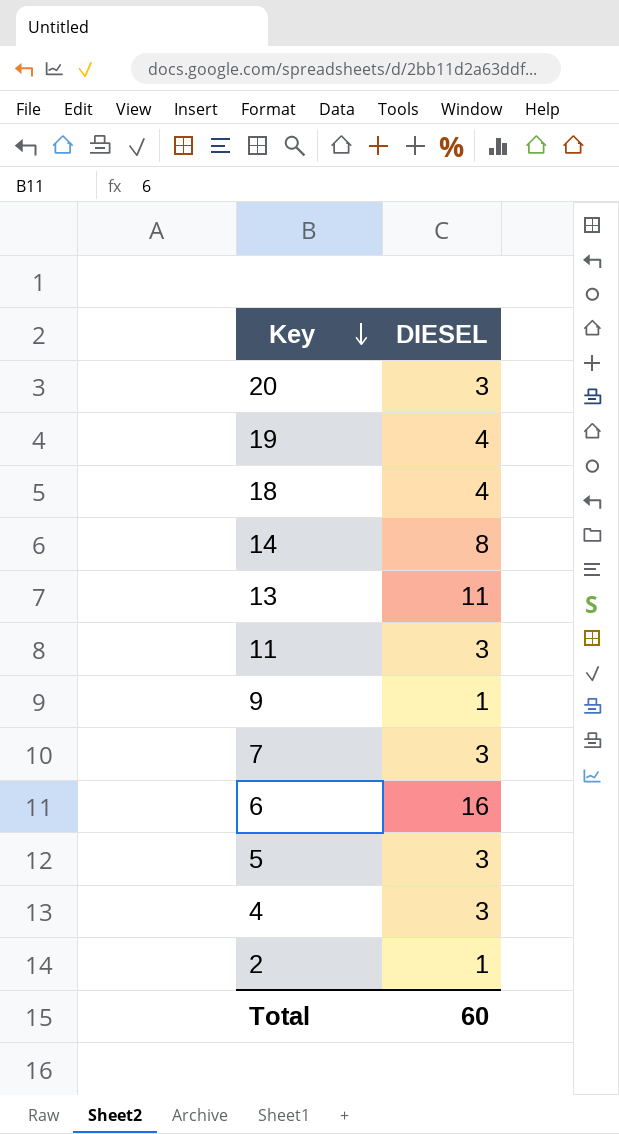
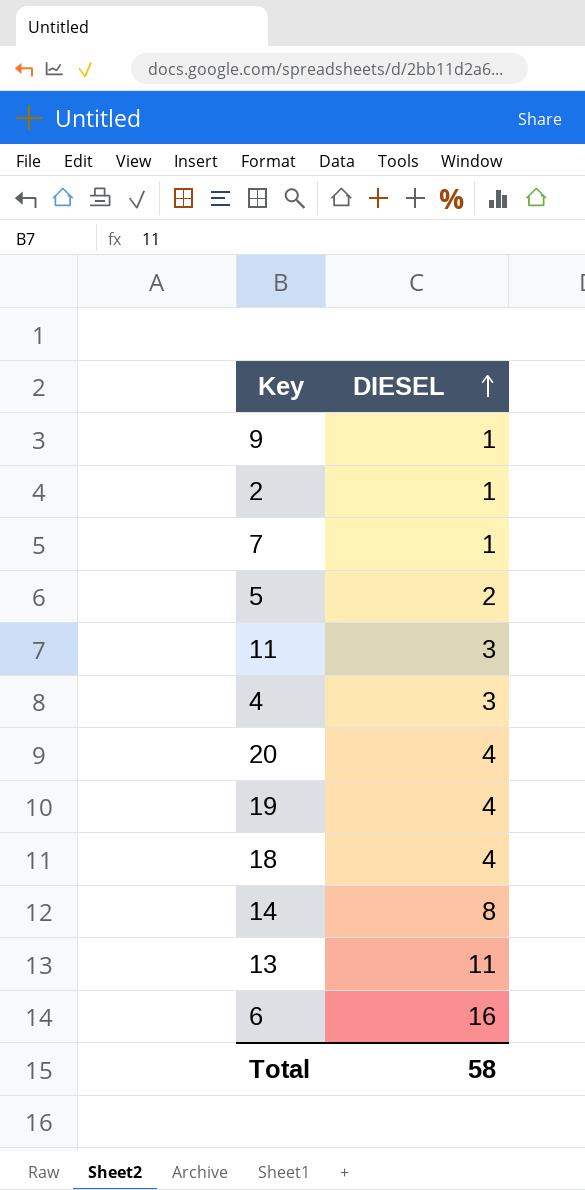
row order: Key descending -> DIESEL ascending
7 | DIESEL: 3 -> 1
5 | DIESEL: 3 -> 2
20 | DIESEL: 3 -> 4
Total | DIESEL: 60 -> 58

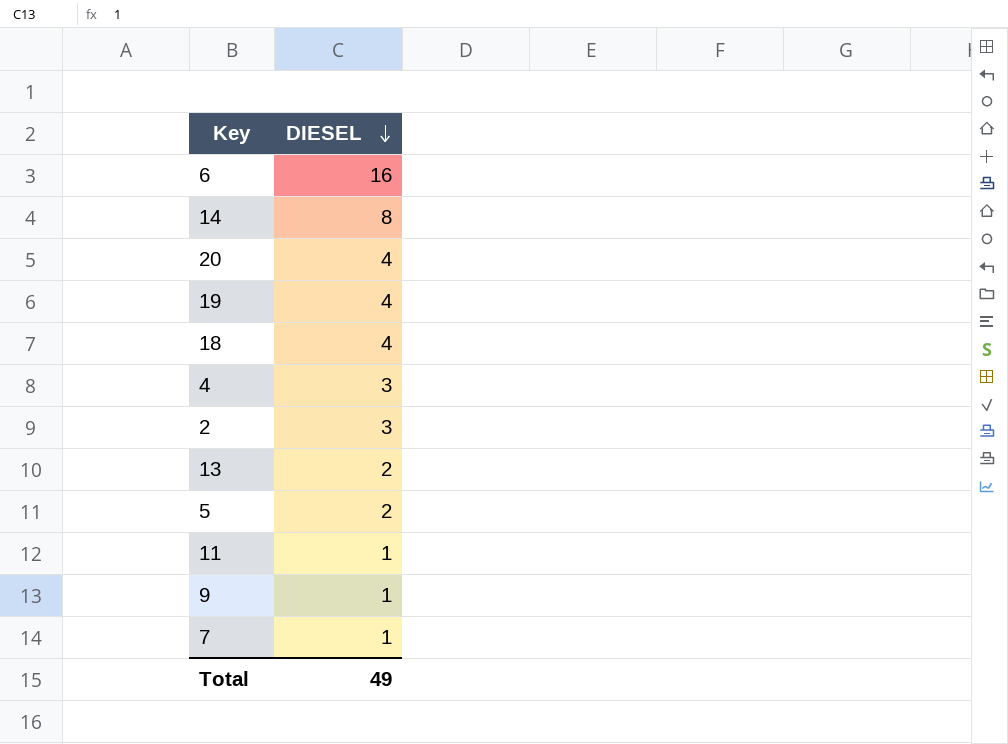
row order: DIESEL ascending -> DIESEL descending
2 | DIESEL: 1 -> 3
13 | DIESEL: 11 -> 2
11 | DIESEL: 3 -> 1
Total | DIESEL: 58 -> 49

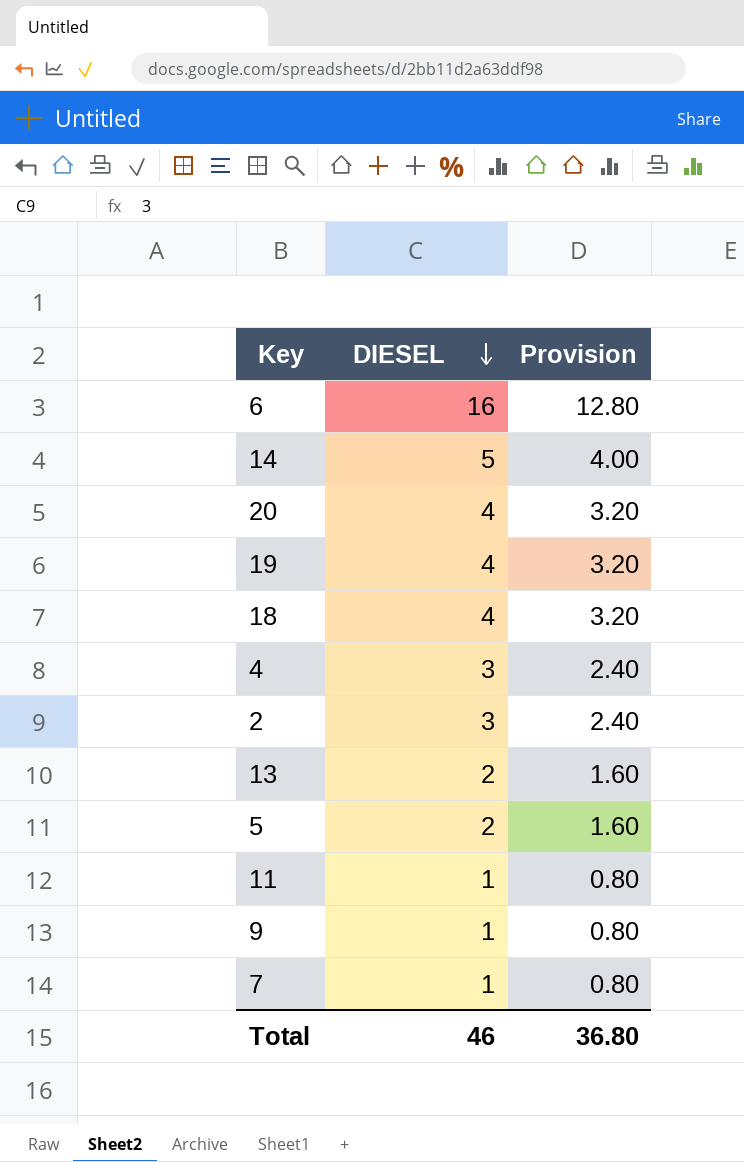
column Provision | formula: none -> [DIESEL] * 0.8
14 | DIESEL: 8 -> 5
Total | DIESEL: 49 -> 46

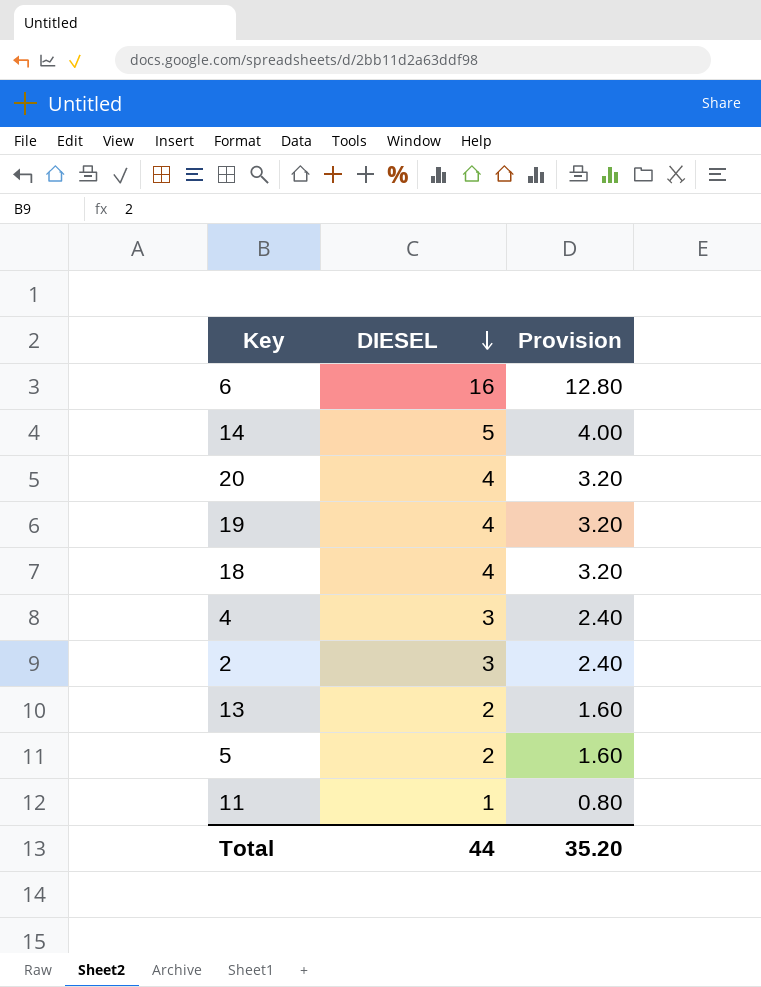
row 9: 1 | 0.80 -> none
row 7: 1 | 0.80 -> none
Total | DIESEL: 46 -> 44
Total | Provision: 36.80 -> 35.20

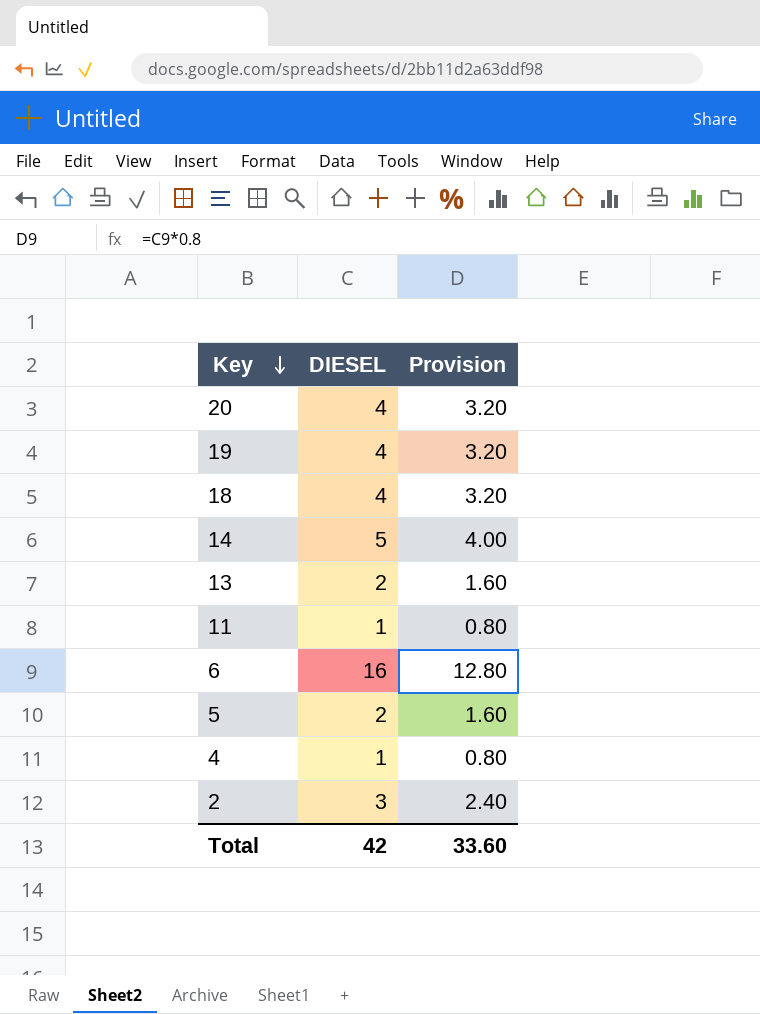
row order: DIESEL descending -> Key descending
4 | DIESEL: 3 -> 1
4 | Provision: 2.40 -> 0.80
Total | DIESEL: 44 -> 42
Total | Provision: 35.20 -> 33.60

